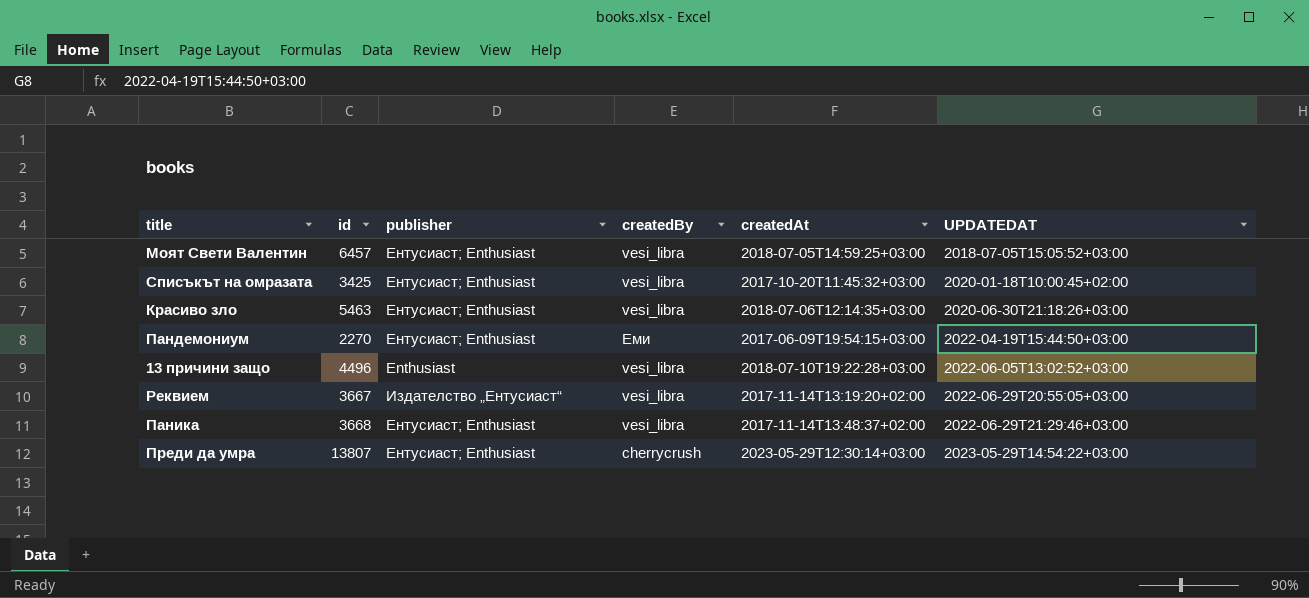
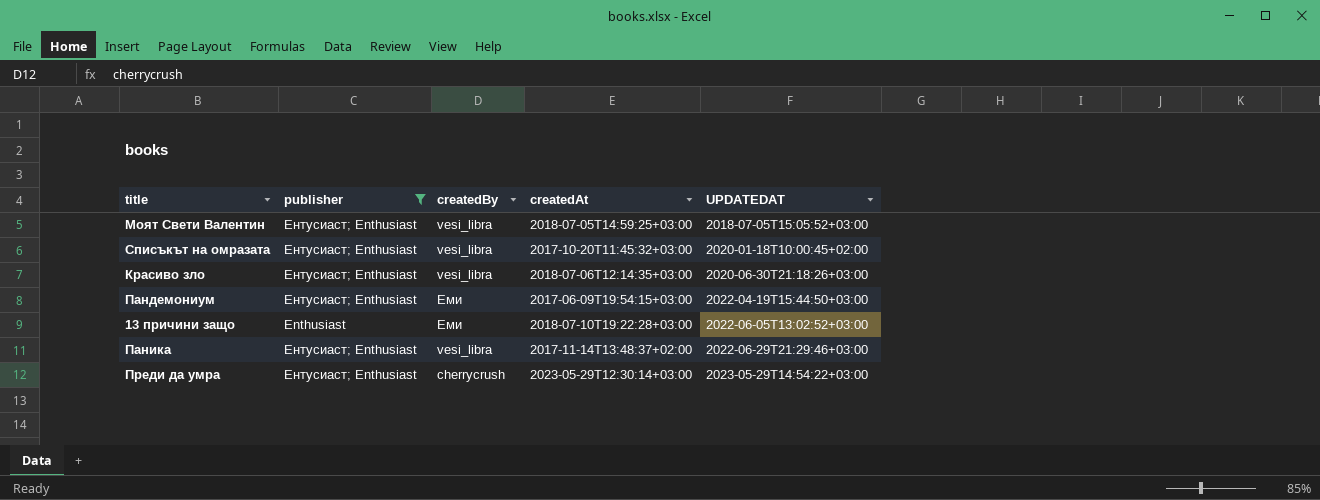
filter: none -> publisher != Издателство „Ентусиаст“
column id | position: 2 -> none
13 причини защо | createdBy: vesi_libra -> Еми

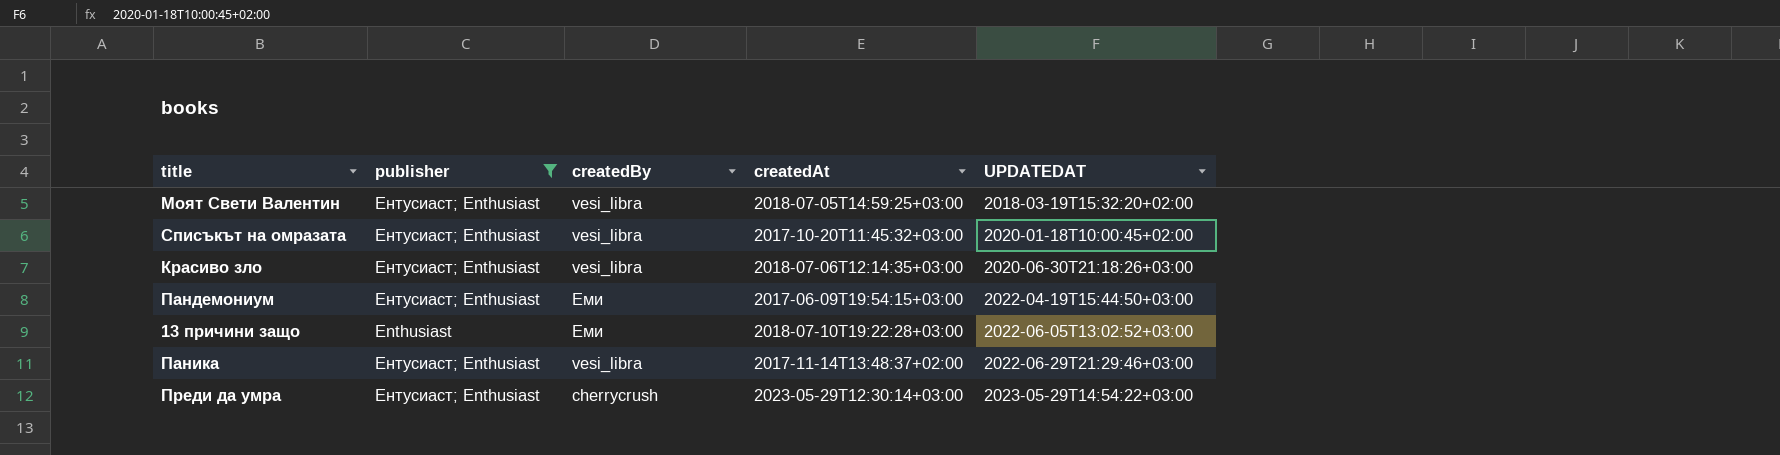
Моят Свети Валентин | UPDATEDAT: 2018-07-05T15:05:52+03:00 -> 2018-03-19T15:32:20+02:00

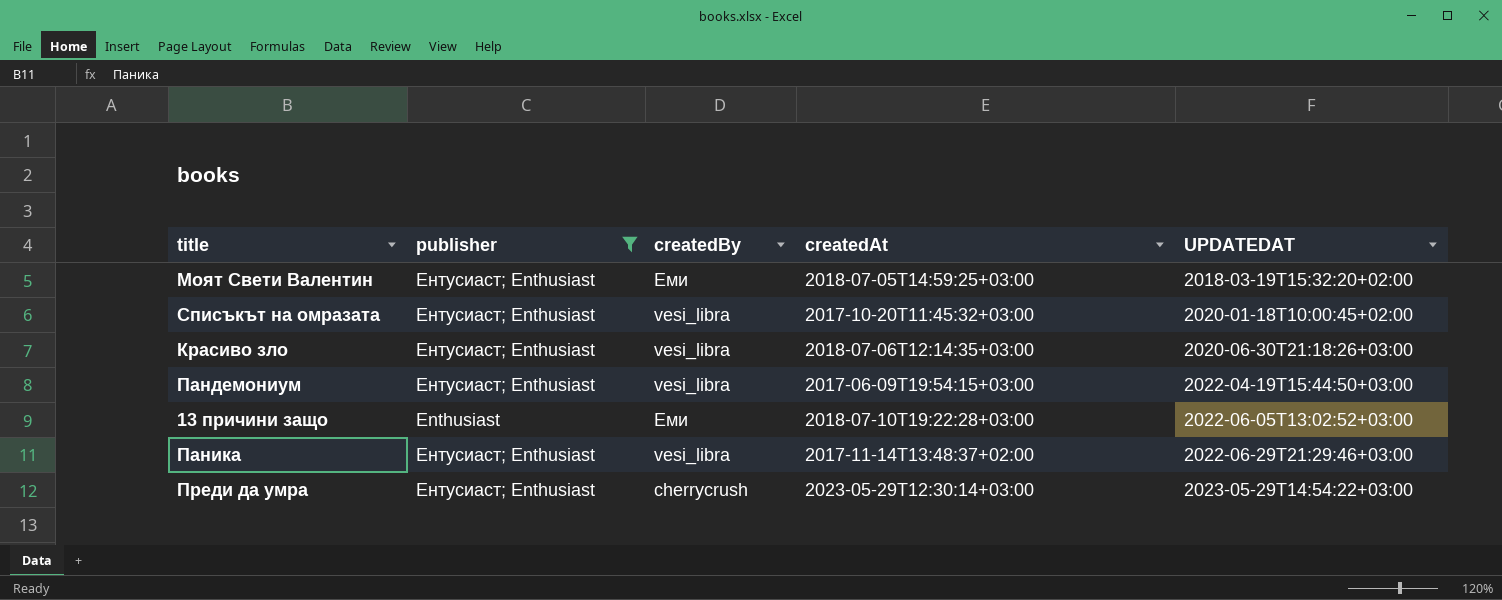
Моят Свети Валентин | createdBy: vesi_libra -> Еми
Пандемониум | createdBy: Еми -> vesi_libra

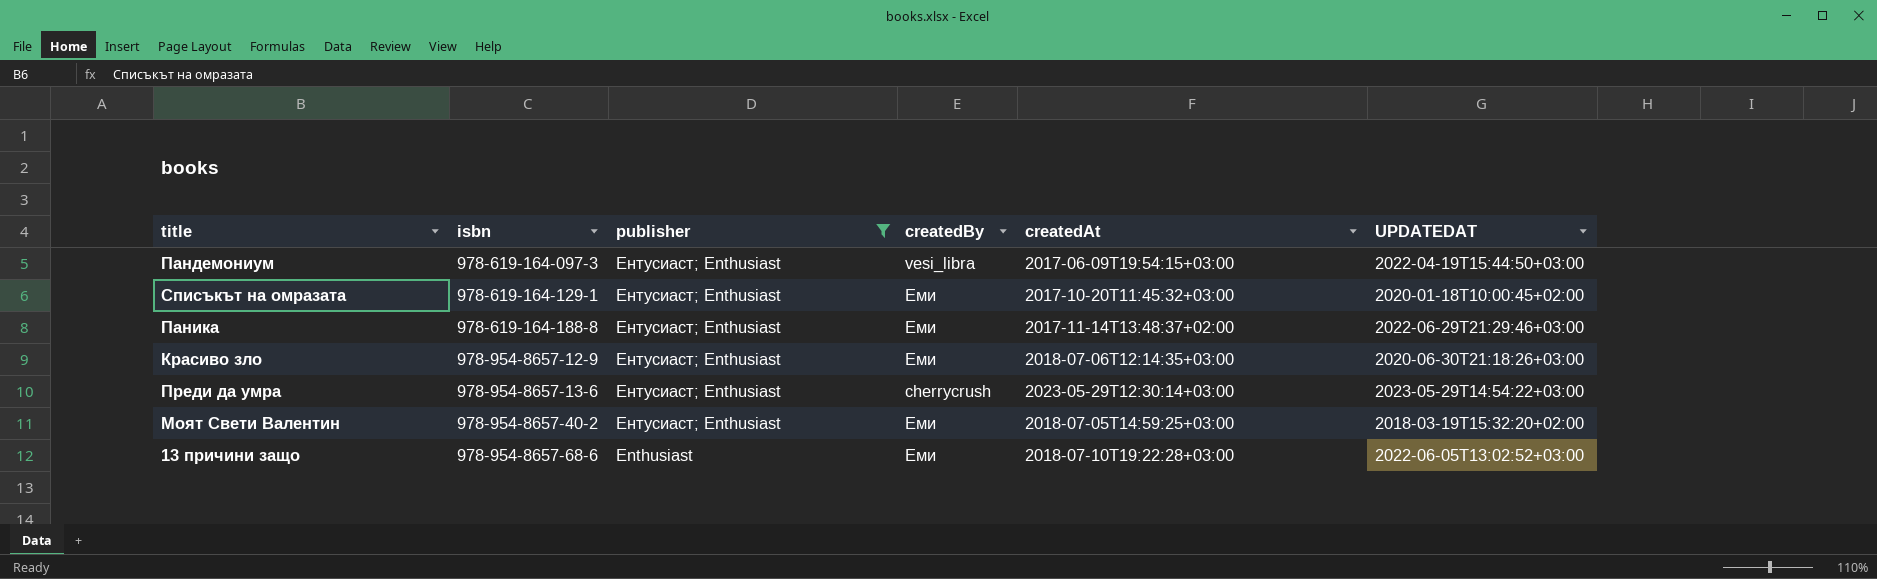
row order: UPDATEDAT ascending -> isbn ascending
column isbn | position: none -> 2
Списъкът на омразата | createdBy: vesi_libra -> Еми
Паника | createdBy: vesi_libra -> Еми
Красиво зло | createdBy: vesi_libra -> Еми

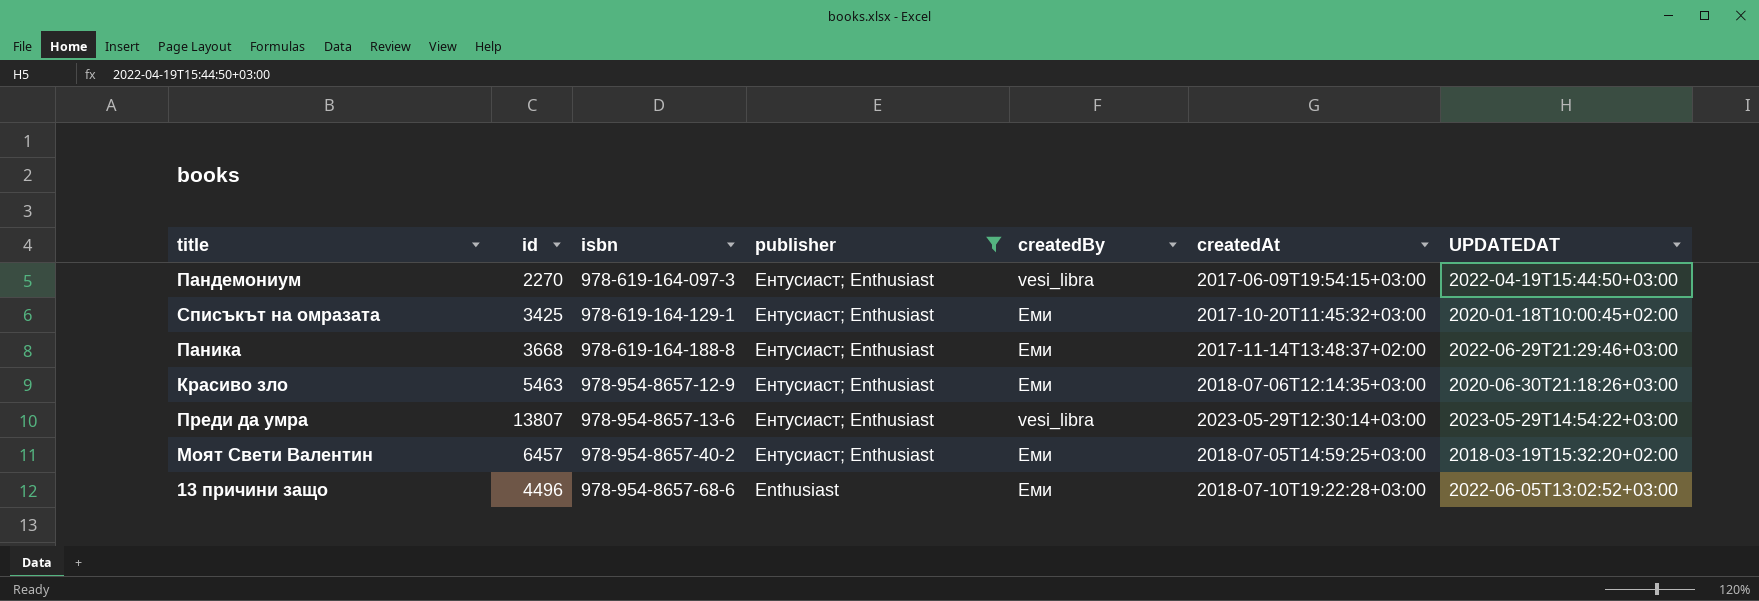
column id | position: none -> 2
Преди да умра | createdBy: cherrycrush -> vesi_libra

